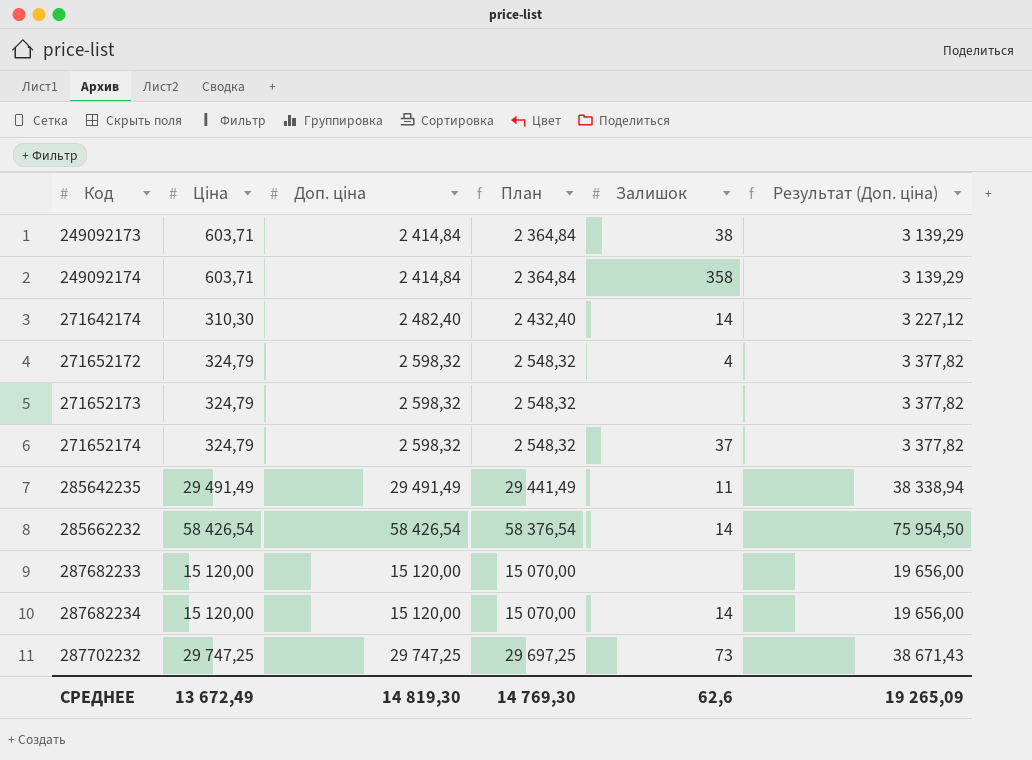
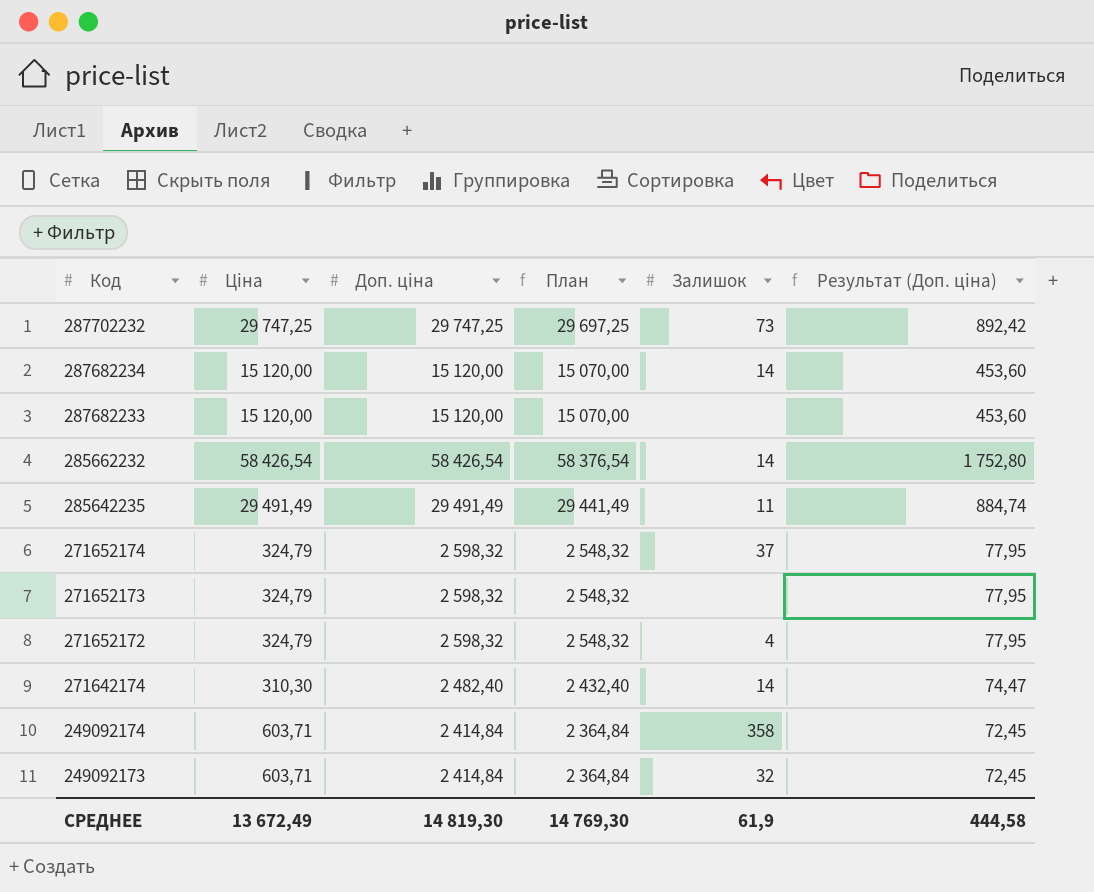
row order: Код ascending -> Код descending
column Результат (Доп. ціна) | formula: [Доп. ціна] * 1,3 -> [Доп. ціна] * 0,03
249092173 | Залишок: 38 -> 32
СРЕДНЕЕ | Залишок: 62,6 -> 61,9
СРЕДНЕЕ | Результат (Доп. ціна): 19 265,09 -> 444,58

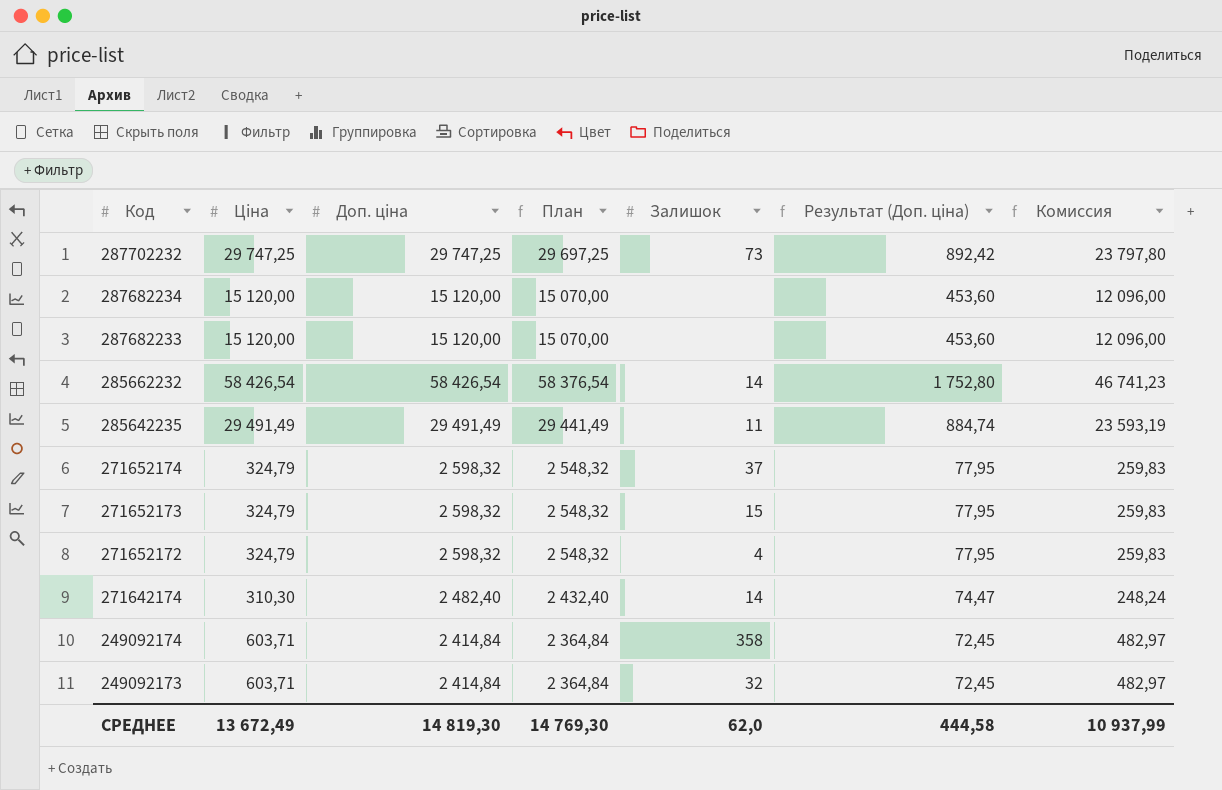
column Комиссия | formula: none -> [Ціна] * 0,8
287682234 | Залишок: 14 -> none
271652173 | Залишок: none -> 15
СРЕДНЕЕ | Залишок: 61,9 -> 62,0

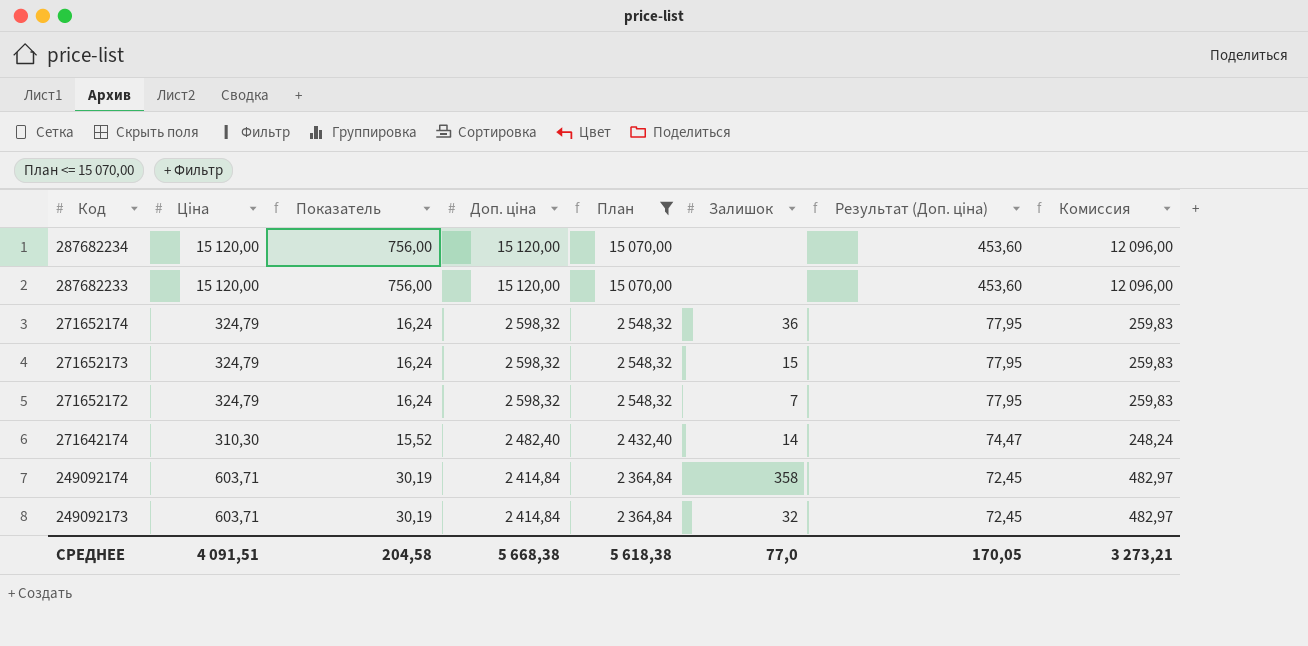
filter: none -> План <= 15 070,00
column Показатель | formula: none -> [Ціна] * 0,05
271652174 | Залишок: 37 -> 36
271652172 | Залишок: 4 -> 7
СРЕДНЕЕ | Ціна: 13 672,49 -> 4 091,51
СРЕДНЕЕ | Доп. ціна: 14 819,30 -> 5 668,38
СРЕДНЕЕ | План: 14 769,30 -> 5 618,38
СРЕДНЕЕ | Залишок: 62,0 -> 77,0
СРЕДНЕЕ | Результат (Доп. ціна): 444,58 -> 170,05
СРЕДНЕЕ | Комиссия: 10 937,99 -> 3 273,21

